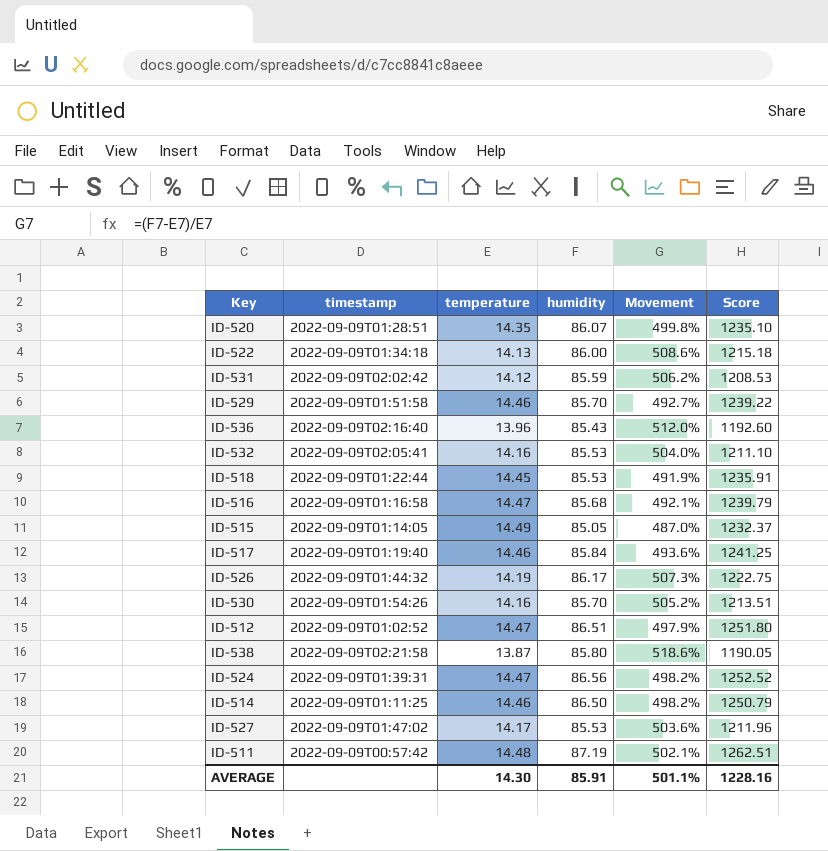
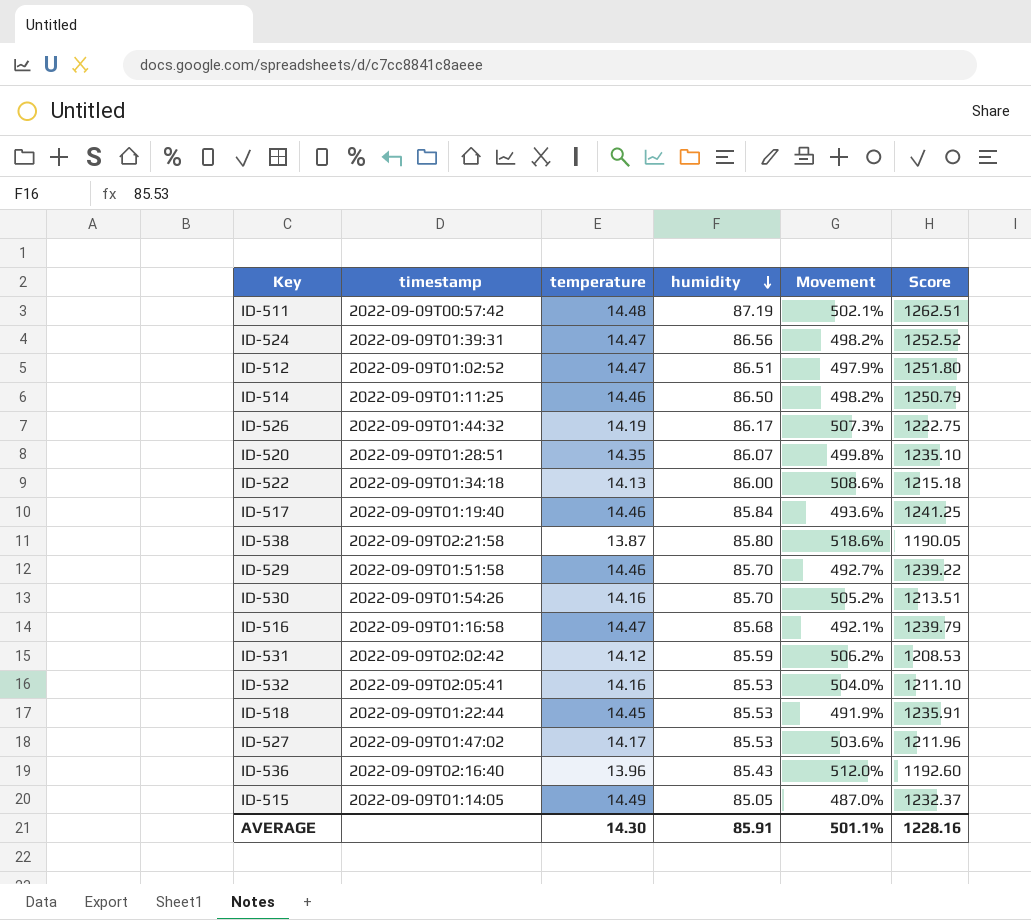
row order: none -> humidity descending

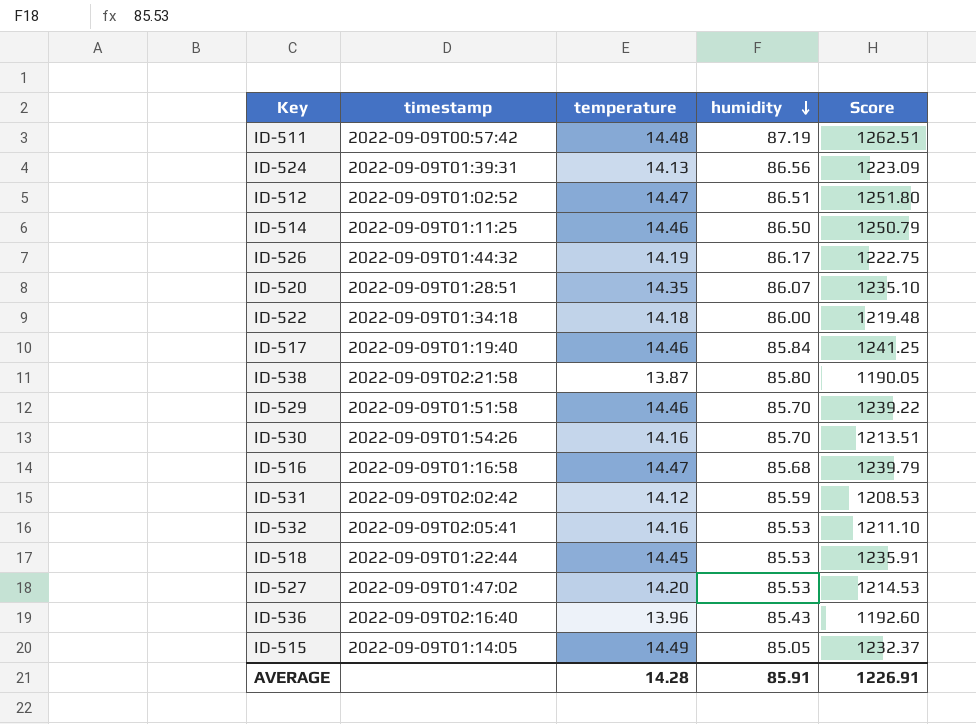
column Movement | formula: ([humidity] - [temperature]) / [temperature] -> none
ID-524 | temperature: 14.47 -> 14.13
ID-524 | Score: 1252.52 -> 1223.09
ID-522 | temperature: 14.13 -> 14.18
ID-522 | Score: 1215.18 -> 1219.48
ID-527 | temperature: 14.17 -> 14.20
ID-527 | Score: 1211.96 -> 1214.53
AVERAGE | temperature: 14.30 -> 14.28
AVERAGE | Score: 1228.16 -> 1226.91

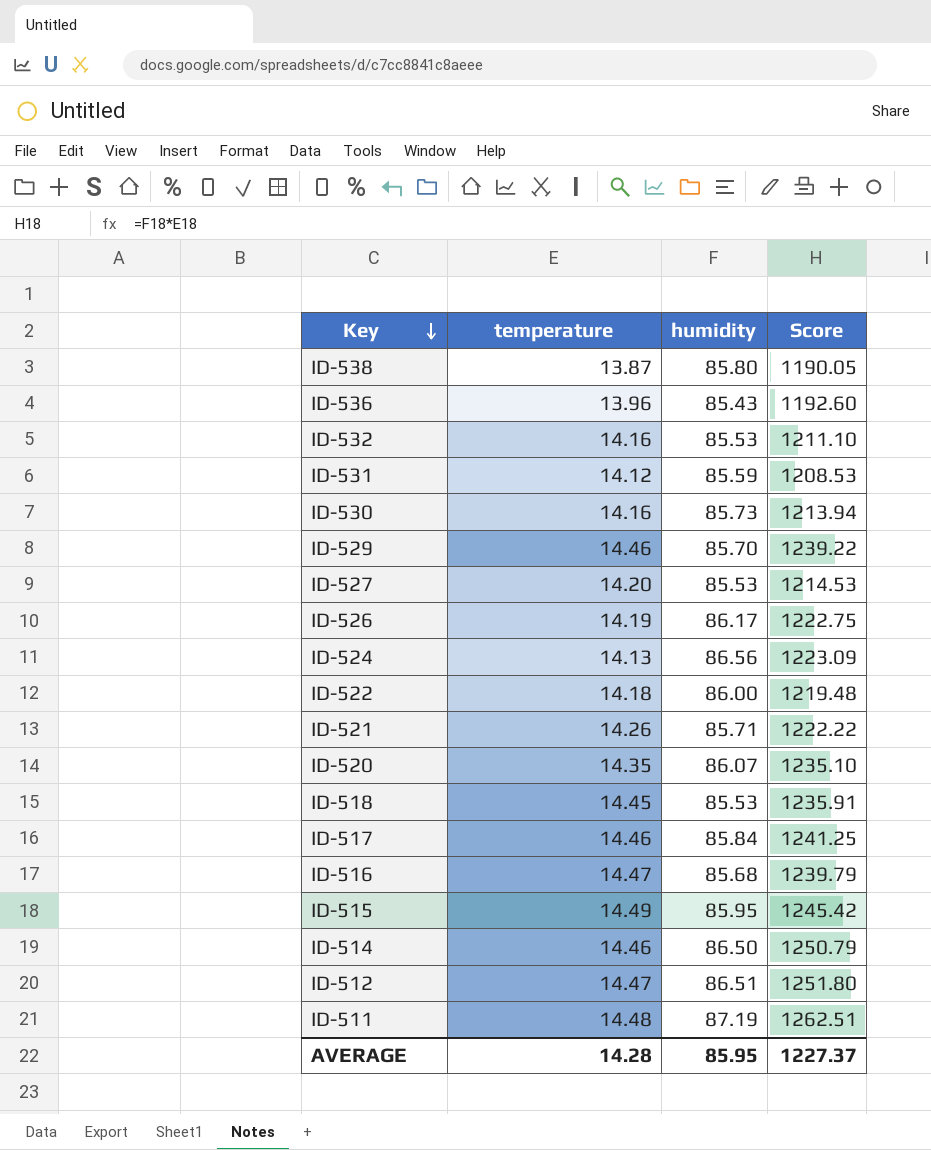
row order: humidity descending -> Key descending
column timestamp | position: 2 -> none
ID-530 | humidity: 85.70 -> 85.73
ID-530 | Score: 1213.51 -> 1213.94
row ID-521: none -> 14.26 | 85.71 | 1222.22
ID-515 | humidity: 85.05 -> 85.95
ID-515 | Score: 1232.37 -> 1245.42
AVERAGE | humidity: 85.91 -> 85.95
AVERAGE | Score: 1226.91 -> 1227.37

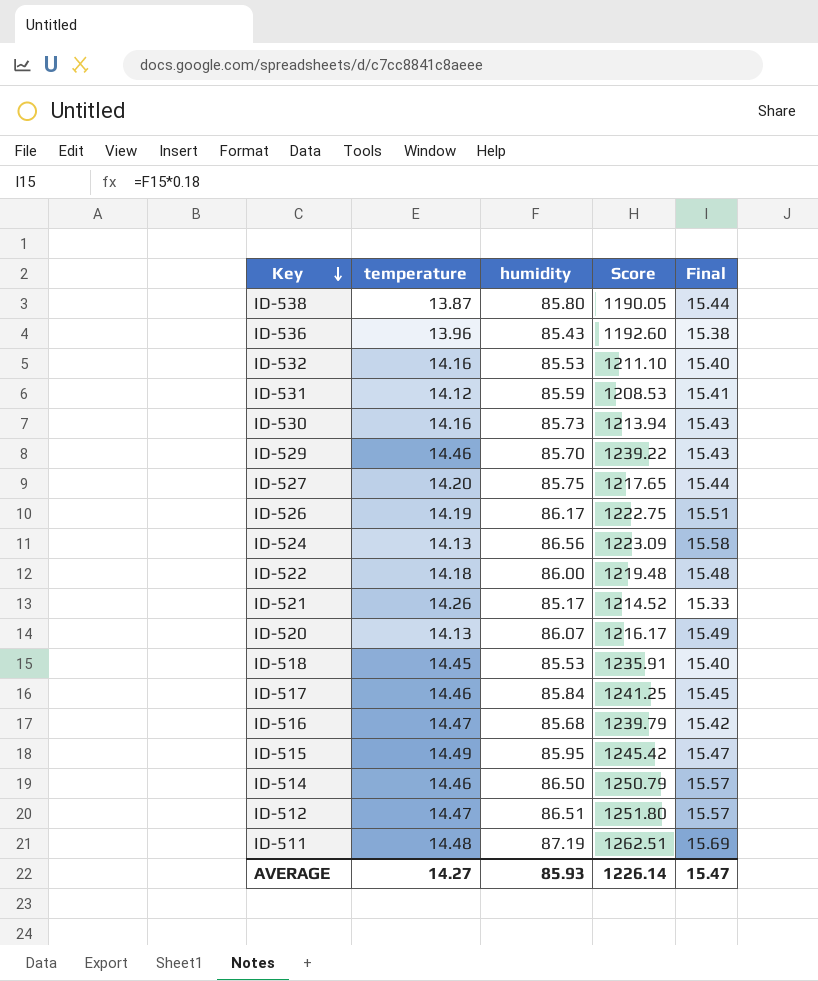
column Final | formula: none -> [humidity] * 0.18
ID-527 | humidity: 85.53 -> 85.75
ID-527 | Score: 1214.53 -> 1217.65
ID-521 | humidity: 85.71 -> 85.17
ID-521 | Score: 1222.22 -> 1214.52
ID-520 | temperature: 14.35 -> 14.13
ID-520 | Score: 1235.10 -> 1216.17
AVERAGE | temperature: 14.28 -> 14.27
AVERAGE | humidity: 85.95 -> 85.93
AVERAGE | Score: 1227.37 -> 1226.14

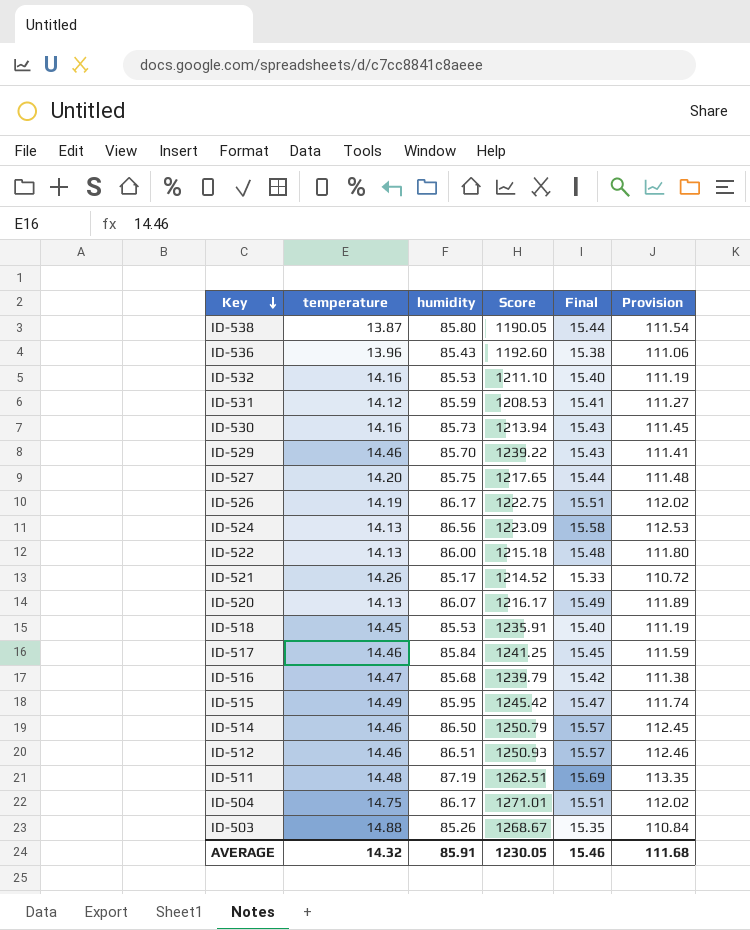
column Provision | formula: none -> [humidity] * 1.3
ID-522 | temperature: 14.18 -> 14.13
ID-522 | Score: 1219.48 -> 1215.18
ID-512 | temperature: 14.47 -> 14.46
ID-512 | Score: 1251.80 -> 1250.93
row ID-504: none -> 14.75 | 86.17 | 1271.01 | 15.51 | 112.02
row ID-503: none -> 14.88 | 85.26 | 1268.67 | 15.35 | 110.84
AVERAGE | temperature: 14.27 -> 14.32
AVERAGE | humidity: 85.93 -> 85.91
AVERAGE | Score: 1226.14 -> 1230.05
AVERAGE | Final: 15.47 -> 15.46

